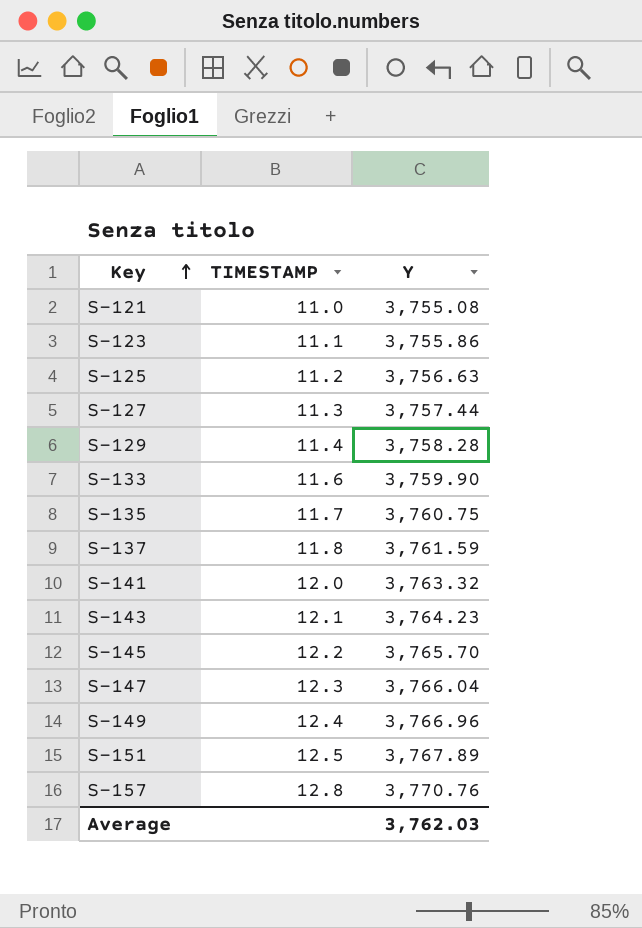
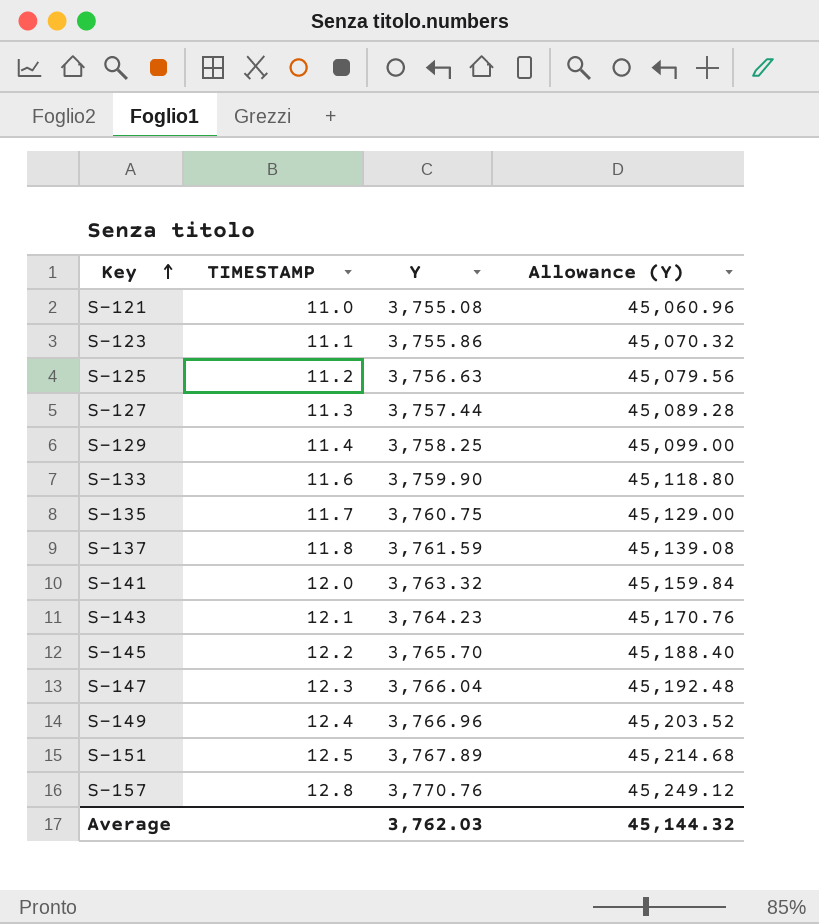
column Allowance (Y) | formula: none -> [Y] * 12
S-129 | Y: 3,758.28 -> 3,758.25

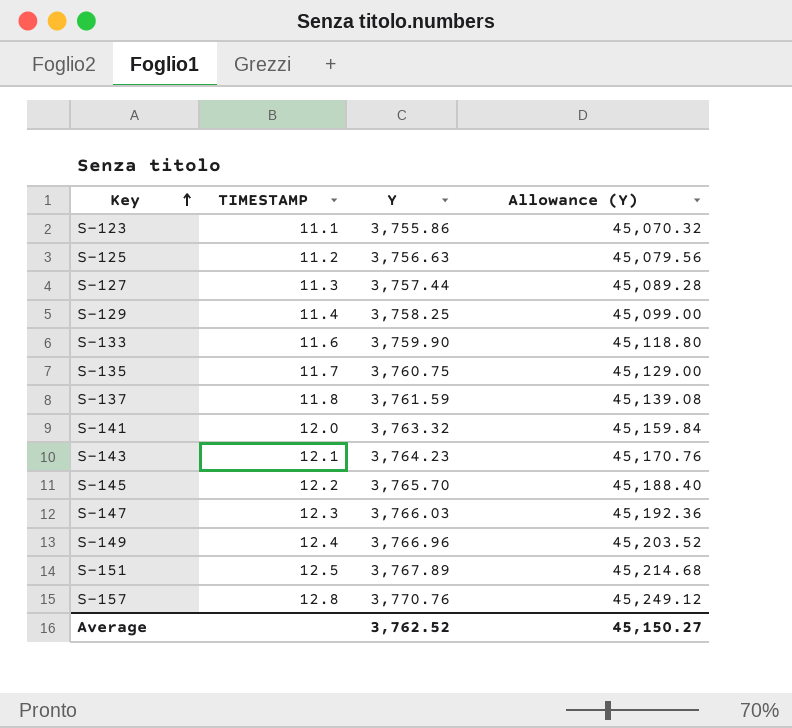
row S-121: 11.0 | 3,755.08 | 45,060.96 -> none
S-147 | Y: 3,766.04 -> 3,766.03
S-147 | Allowance (Y): 45,192.48 -> 45,192.36
Average | Y: 3,762.03 -> 3,762.52
Average | Allowance (Y): 45,144.32 -> 45,150.27

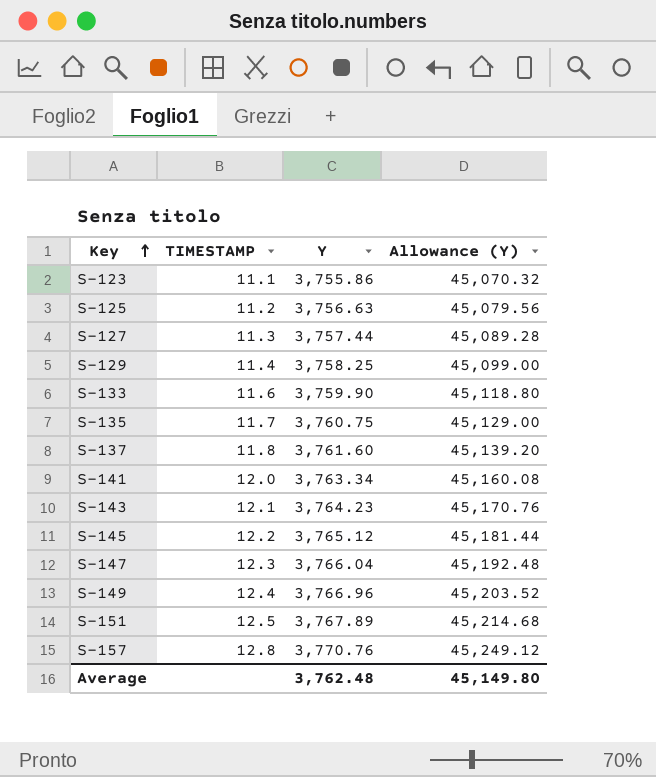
S-137 | Y: 3,761.59 -> 3,761.60
S-137 | Allowance (Y): 45,139.08 -> 45,139.20
S-141 | Y: 3,763.32 -> 3,763.34
S-141 | Allowance (Y): 45,159.84 -> 45,160.08
S-145 | Y: 3,765.70 -> 3,765.12
S-145 | Allowance (Y): 45,188.40 -> 45,181.44
S-147 | Y: 3,766.03 -> 3,766.04
S-147 | Allowance (Y): 45,192.36 -> 45,192.48
Average | Y: 3,762.52 -> 3,762.48
Average | Allowance (Y): 45,150.27 -> 45,149.80

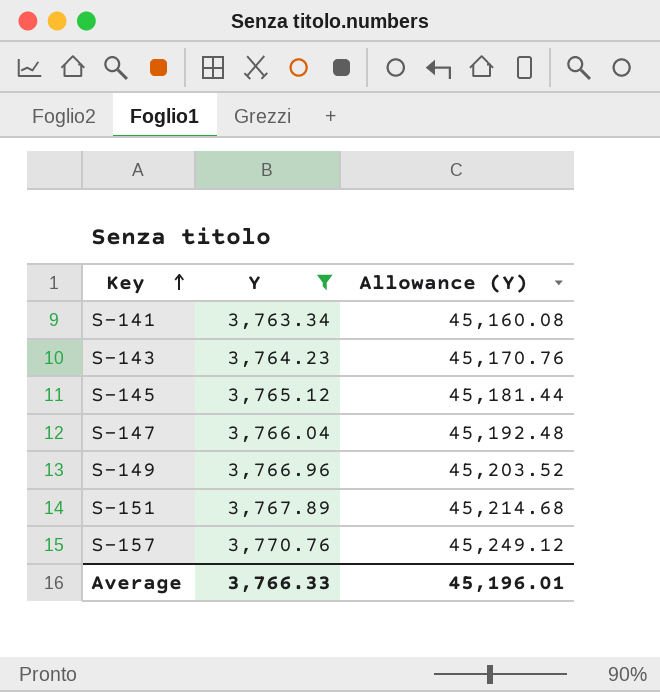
filter: none -> Y >= 3,763.34
column TIMESTAMP | position: 2 -> none
Average | Y: 3,762.48 -> 3,766.33
Average | Allowance (Y): 45,149.80 -> 45,196.01

